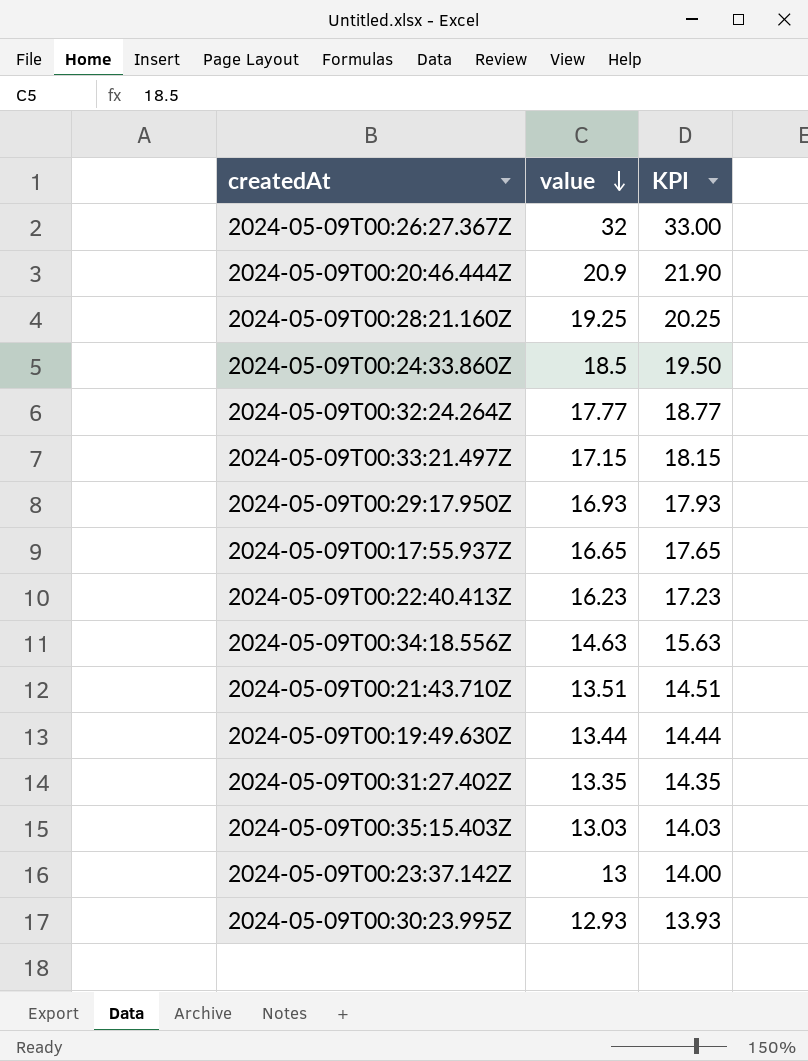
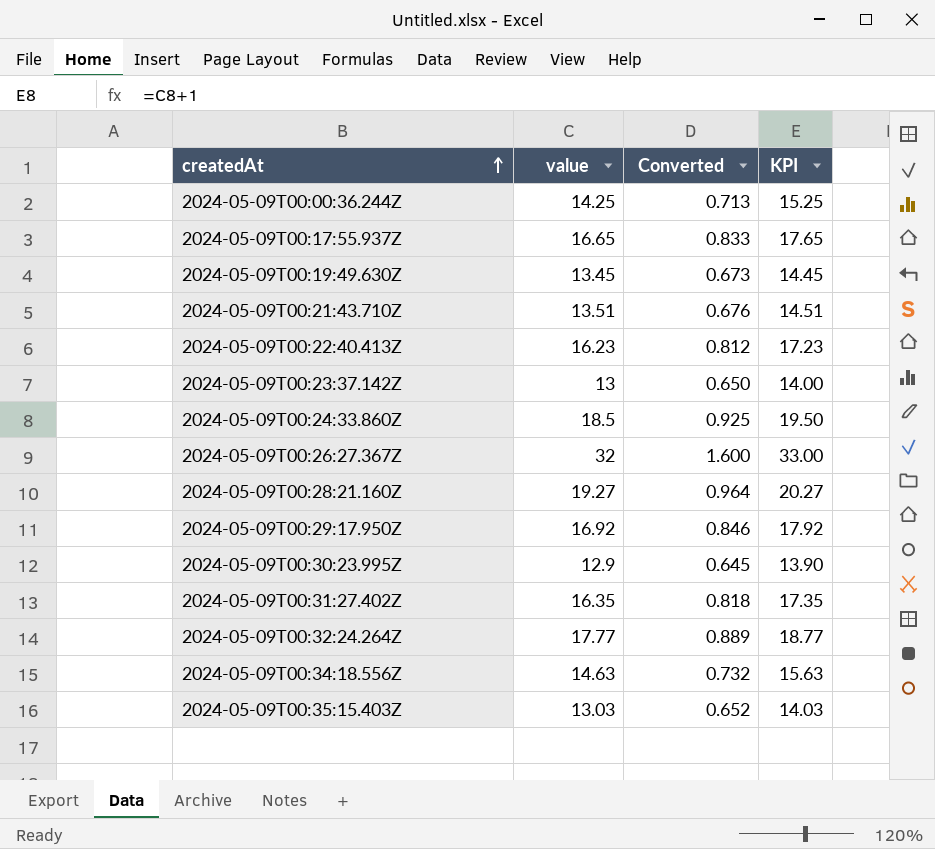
row order: value descending -> createdAt ascending
column Converted | formula: none -> [value] * 0.05
row 2024-05-09T00:20:46.444Z: 20.9 | 21.90 -> none
row 2024-05-09T00:33:21.497Z: 17.15 | 18.15 -> none
row 2024-05-09T00:00:36.244Z: none -> 14.25 | 0.713 | 15.25
2024-05-09T00:19:49.630Z | value: 13.44 -> 13.45
2024-05-09T00:19:49.630Z | KPI: 14.44 -> 14.45
2024-05-09T00:28:21.160Z | value: 19.25 -> 19.27
2024-05-09T00:28:21.160Z | KPI: 20.25 -> 20.27
2024-05-09T00:29:17.950Z | value: 16.93 -> 16.92
2024-05-09T00:29:17.950Z | KPI: 17.93 -> 17.92
2024-05-09T00:30:23.995Z | value: 12.93 -> 12.9
2024-05-09T00:30:23.995Z | KPI: 13.93 -> 13.90
2024-05-09T00:31:27.402Z | value: 13.35 -> 16.35
2024-05-09T00:31:27.402Z | KPI: 14.35 -> 17.35

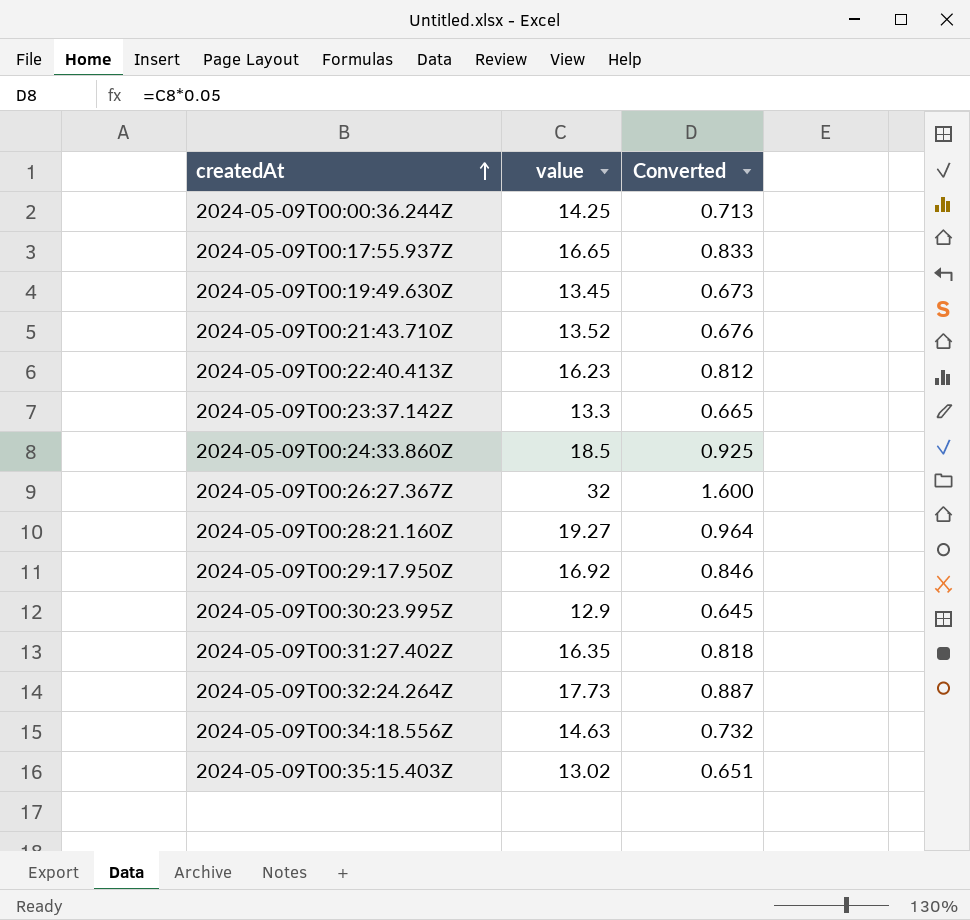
column KPI | formula: [value] + 1 -> none
2024-05-09T00:21:43.710Z | value: 13.51 -> 13.52
2024-05-09T00:23:37.142Z | value: 13 -> 13.3
2024-05-09T00:23:37.142Z | Converted: 0.650 -> 0.665
2024-05-09T00:32:24.264Z | value: 17.77 -> 17.73
2024-05-09T00:32:24.264Z | Converted: 0.889 -> 0.887
2024-05-09T00:35:15.403Z | value: 13.03 -> 13.02
2024-05-09T00:35:15.403Z | Converted: 0.652 -> 0.651

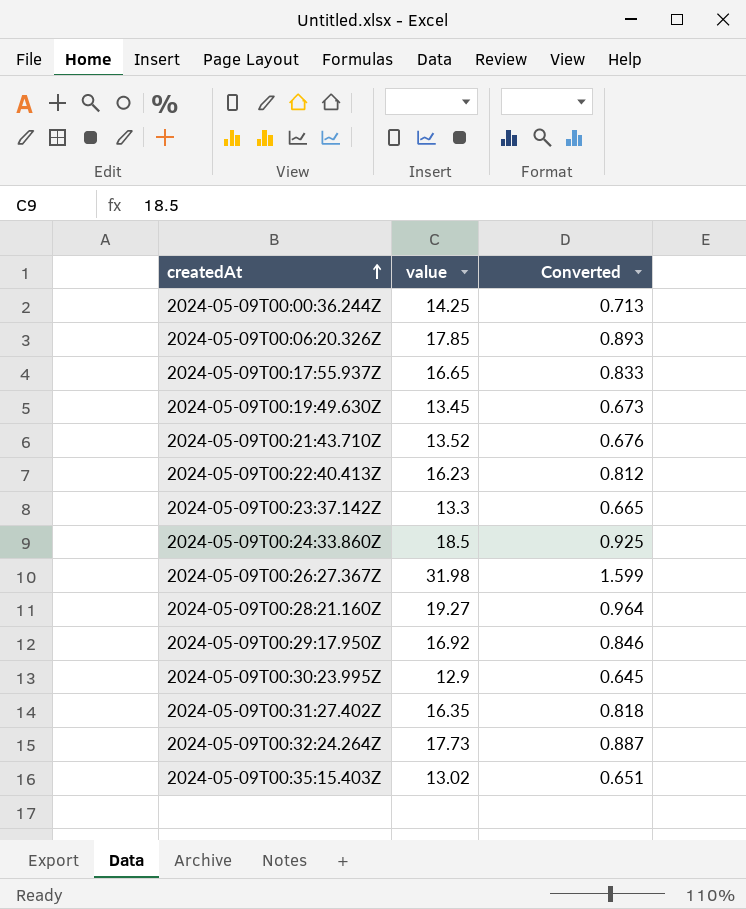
row 2024-05-09T00:34:18.556Z: 14.63 | 0.732 -> none
row 2024-05-09T00:06:20.326Z: none -> 17.85 | 0.893
2024-05-09T00:26:27.367Z | value: 32 -> 31.98
2024-05-09T00:26:27.367Z | Converted: 1.600 -> 1.599

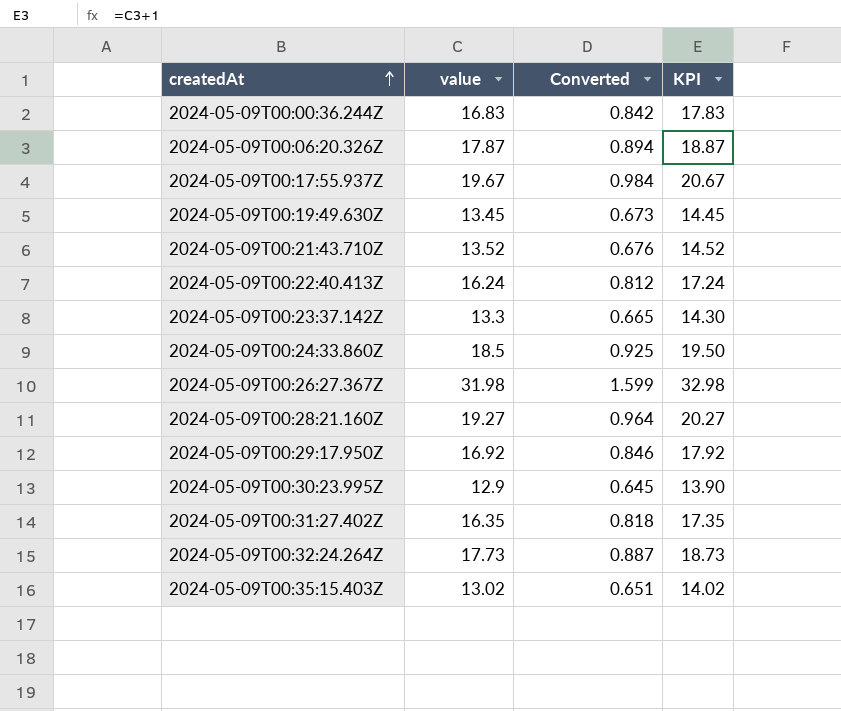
column KPI | formula: none -> [value] + 1
2024-05-09T00:00:36.244Z | value: 14.25 -> 16.83
2024-05-09T00:00:36.244Z | Converted: 0.713 -> 0.842
2024-05-09T00:06:20.326Z | value: 17.85 -> 17.87
2024-05-09T00:06:20.326Z | Converted: 0.893 -> 0.894
2024-05-09T00:17:55.937Z | value: 16.65 -> 19.67
2024-05-09T00:17:55.937Z | Converted: 0.833 -> 0.984
2024-05-09T00:22:40.413Z | value: 16.23 -> 16.24

